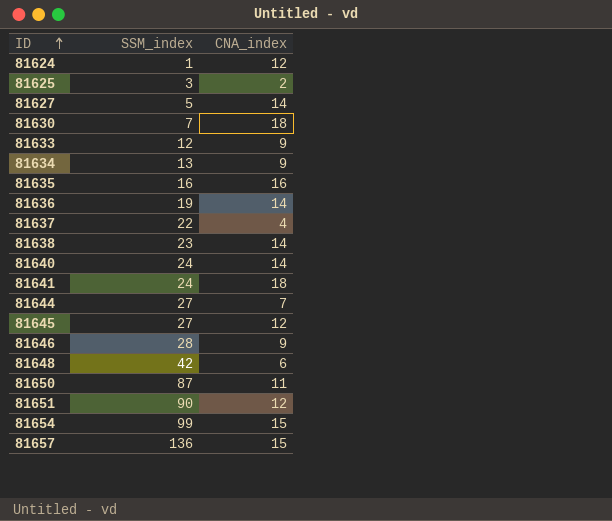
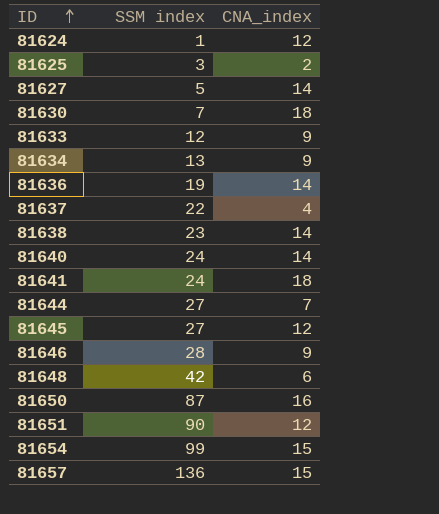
column name: SSM_index -> SSM index
row 81635: 16 | 16 -> none
81650 | CNA_index: 11 -> 16

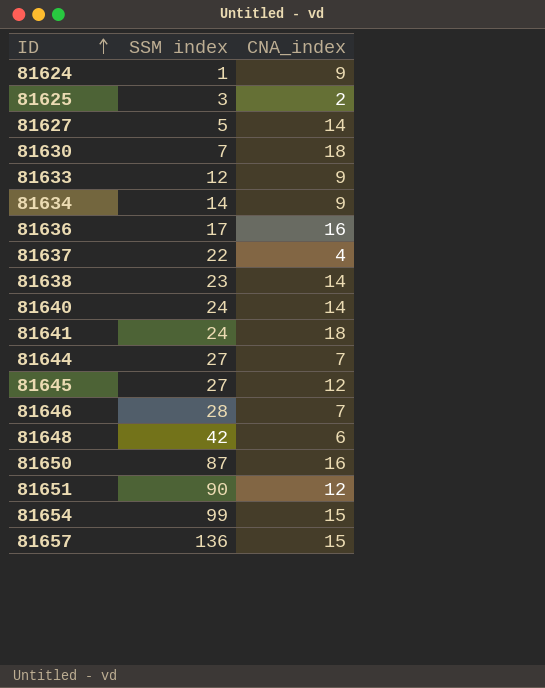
81624 | CNA_index: 12 -> 9
81634 | SSM index: 13 -> 14
81636 | SSM index: 19 -> 17
81636 | CNA_index: 14 -> 16
81646 | CNA_index: 9 -> 7

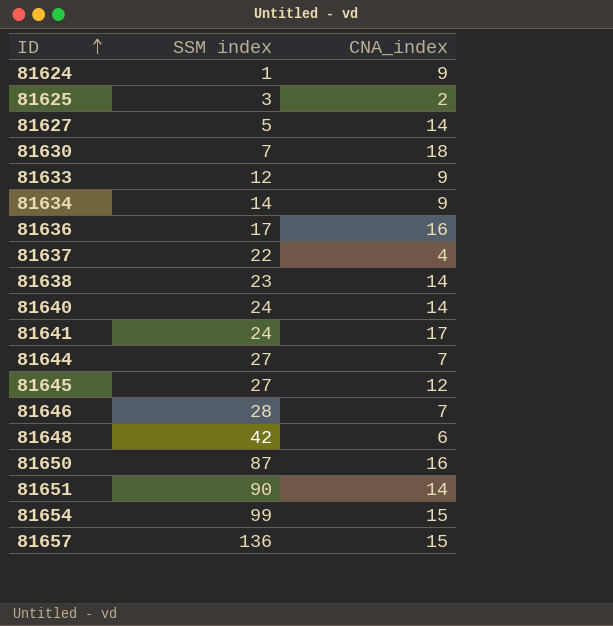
81641 | CNA_index: 18 -> 17
81651 | CNA_index: 12 -> 14

